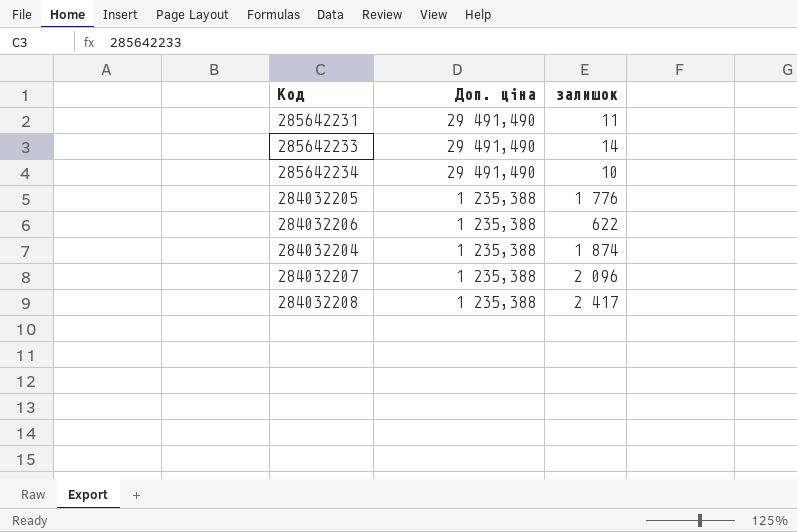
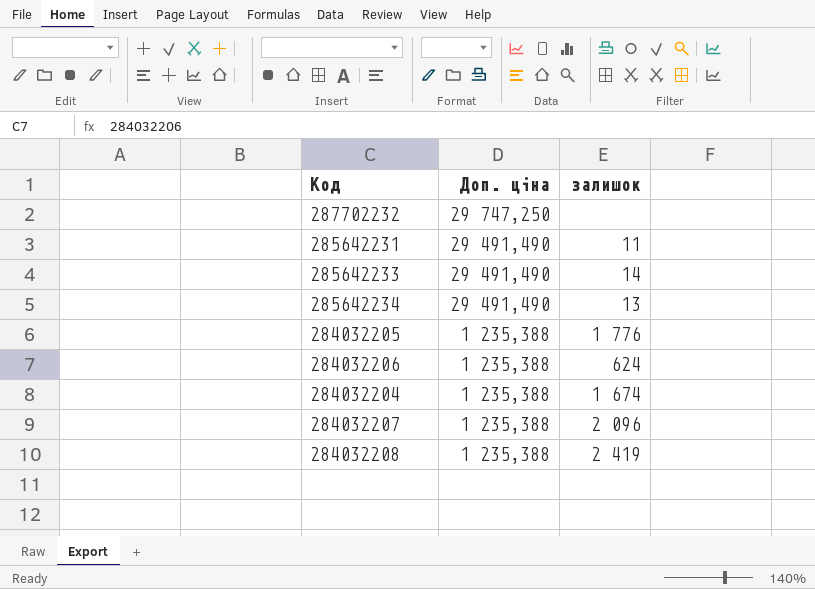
row 287702232: none -> 29 747,250 | none
285642234 | залишок: 10 -> 13
284032206 | залишок: 622 -> 624
284032204 | залишок: 1 874 -> 1 674
284032208 | залишок: 2 417 -> 2 419

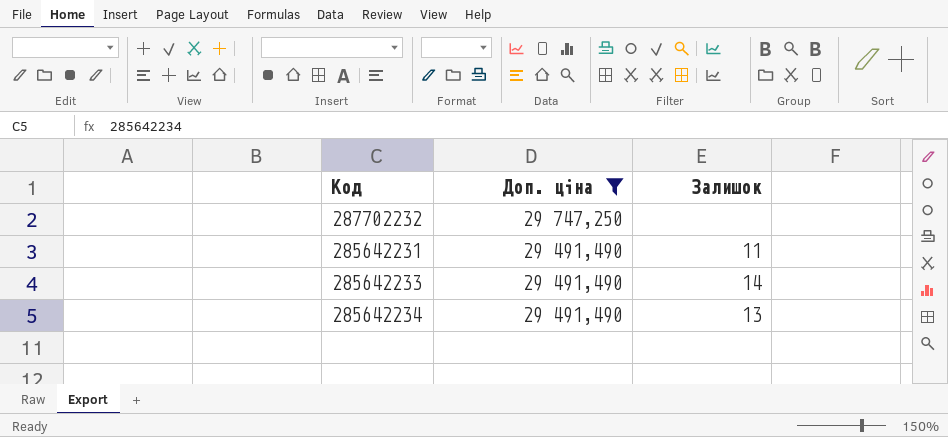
filter: none -> Доп. ціна != 1 235,388
column name: залишок -> Залишок

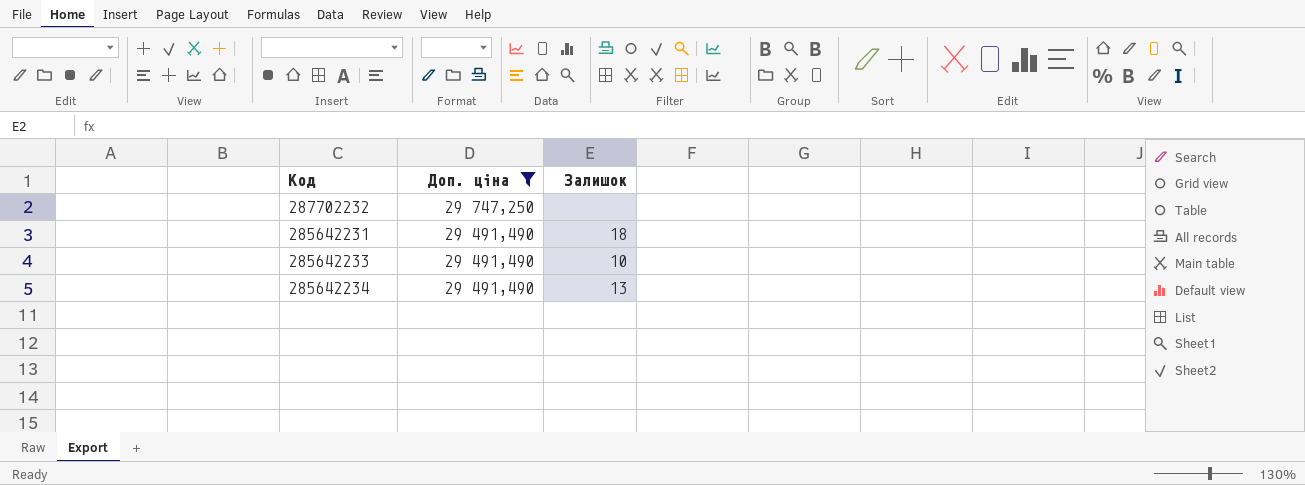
285642231 | Залишок: 11 -> 18
285642233 | Залишок: 14 -> 10

